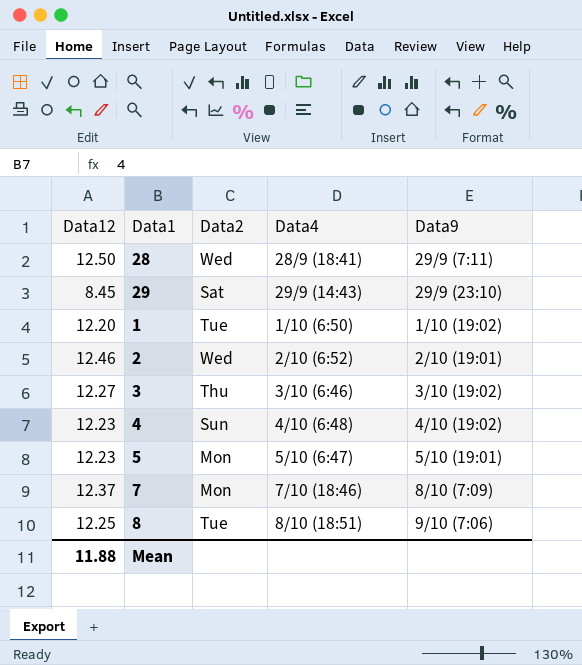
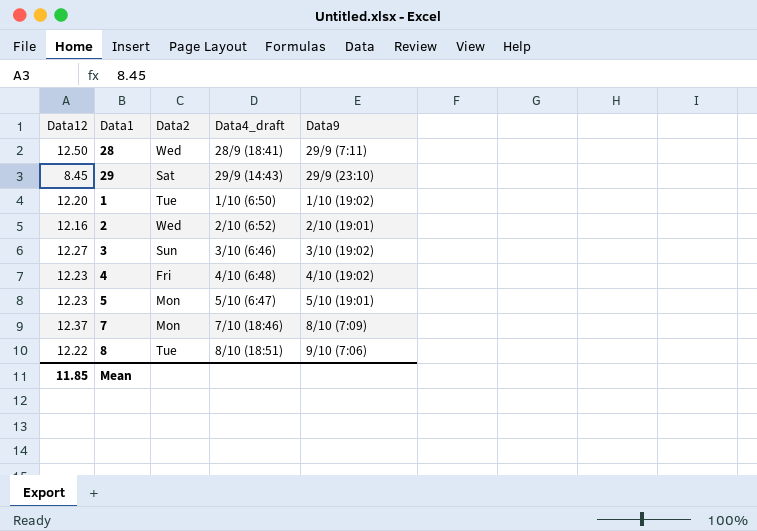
column name: Data4 -> Data4_draft
2 | Data12: 12.46 -> 12.16
3 | Data2: Thu -> Sun
4 | Data2: Sun -> Fri
8 | Data12: 12.25 -> 12.22
Mean | Data12: 11.88 -> 11.85

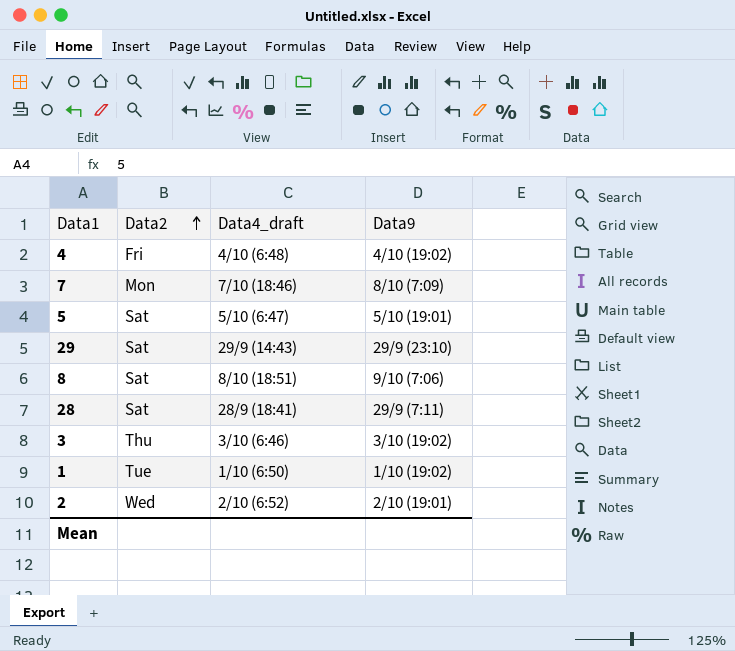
row order: none -> Data2 ascending
column Data12 | position: 1 -> none
5 | Data2: Mon -> Sat
8 | Data2: Tue -> Sat
28 | Data2: Wed -> Sat
3 | Data2: Sun -> Thu

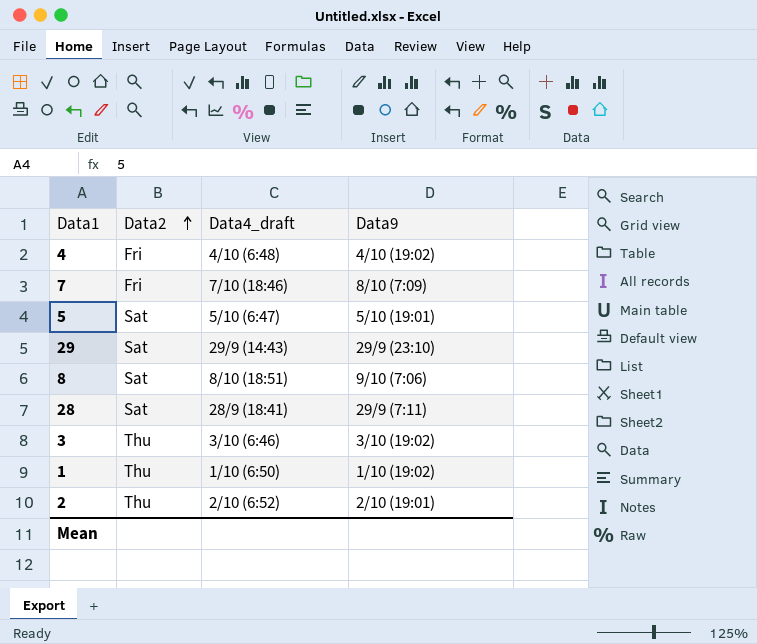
7 | Data2: Mon -> Fri
1 | Data2: Tue -> Thu
2 | Data2: Wed -> Thu

